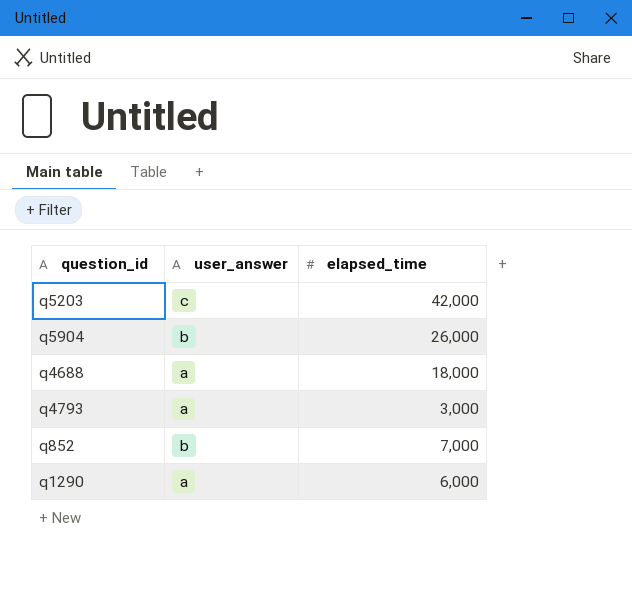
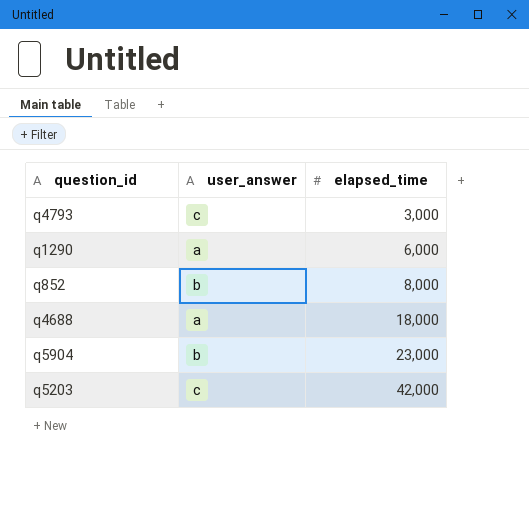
row order: none -> elapsed_time ascending
q4793 | user_answer: a -> c
q852 | elapsed_time: 7,000 -> 8,000
q5904 | elapsed_time: 26,000 -> 23,000

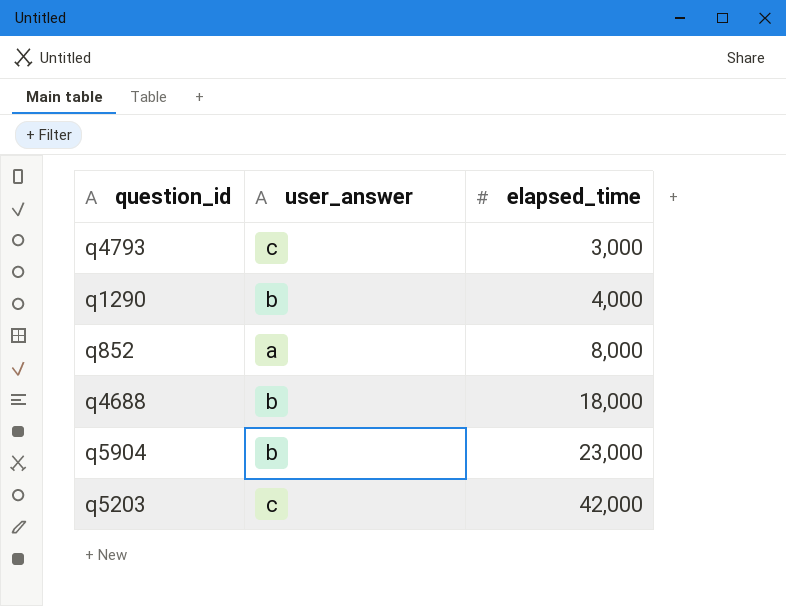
q1290 | user_answer: a -> b
q1290 | elapsed_time: 6,000 -> 4,000
q852 | user_answer: b -> a
q4688 | user_answer: a -> b

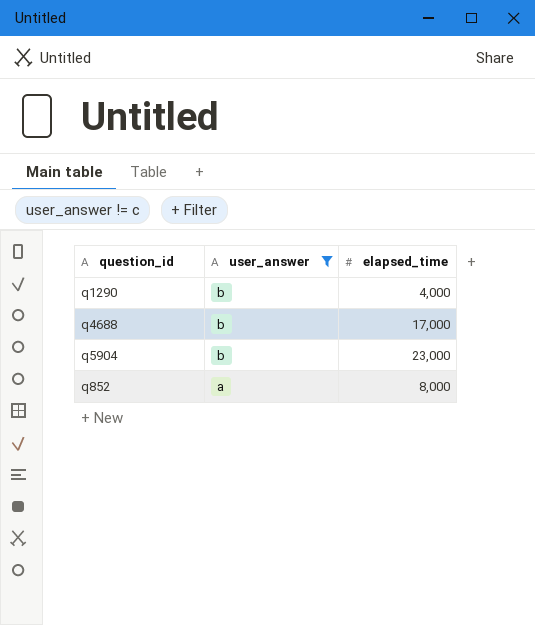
filter: none -> user_answer != c
row order: elapsed_time ascending -> user_answer descending
q4688 | elapsed_time: 18,000 -> 17,000

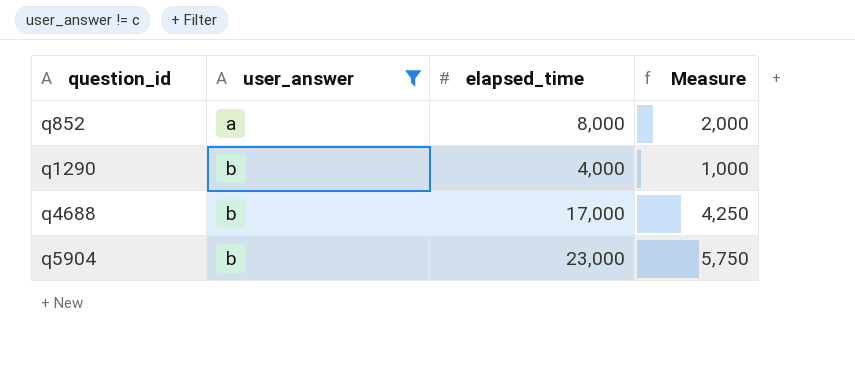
row order: user_answer descending -> question_id ascending
column Measure | formula: none -> [elapsed_time] * 0.25

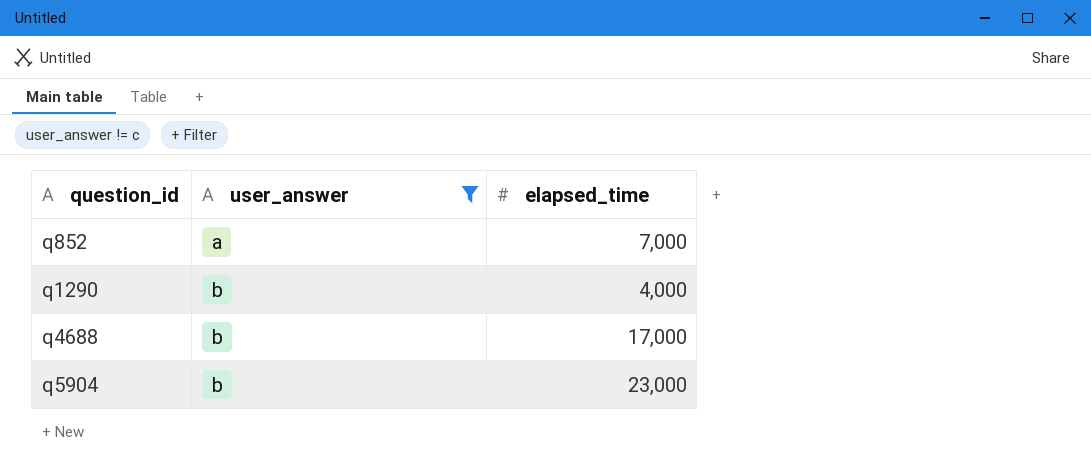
column Measure | formula: [elapsed_time] * 0.25 -> none
q852 | elapsed_time: 8,000 -> 7,000

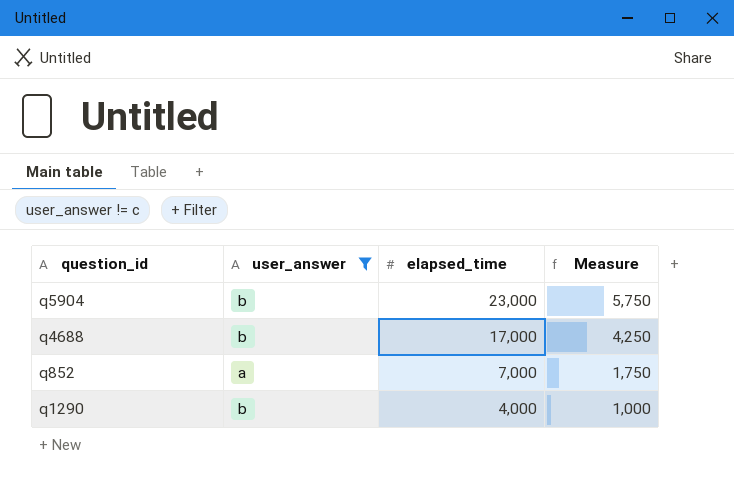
row order: question_id ascending -> elapsed_time descending
column Measure | formula: none -> [elapsed_time] * 0.25

